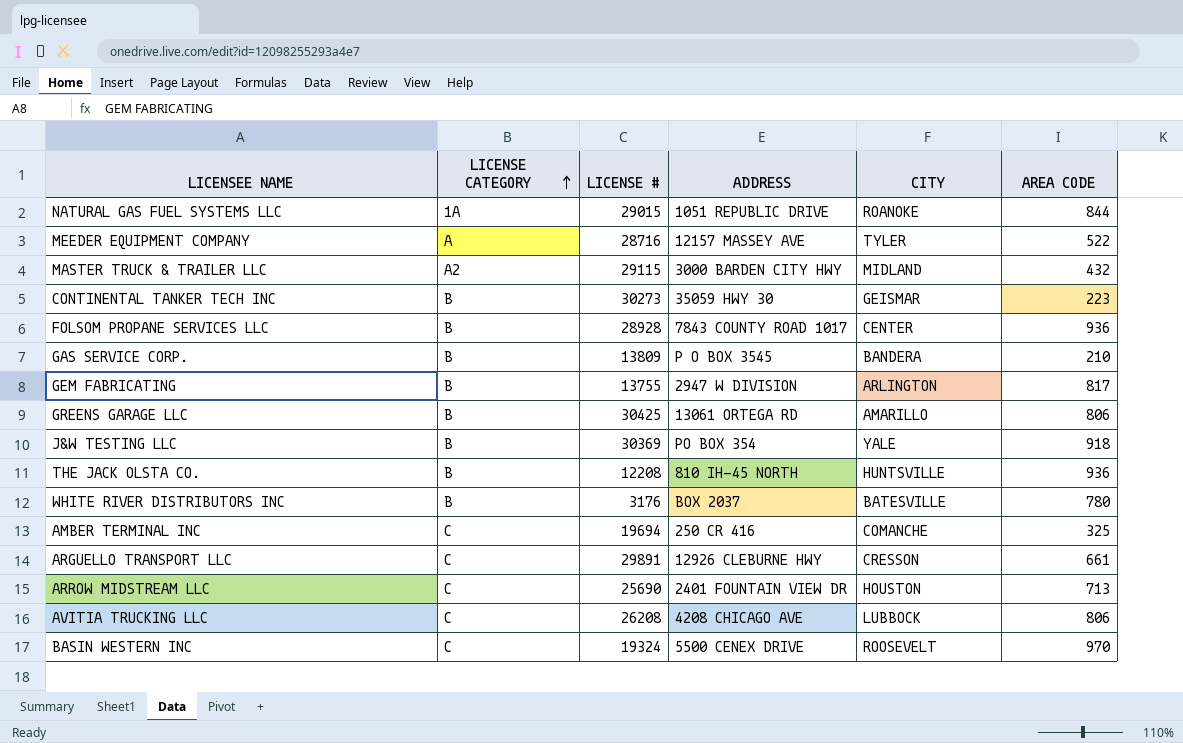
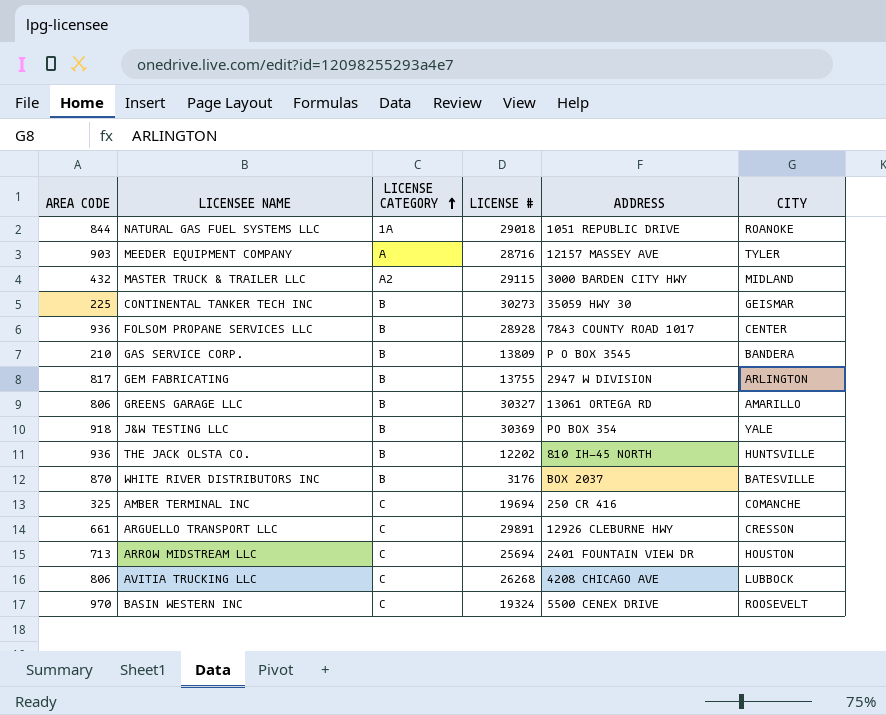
column AREA CODE | position: 6 -> 1
NATURAL GAS FUEL SYSTEMS LLC | LICENSE #: 29015 -> 29018
MEEDER EQUIPMENT COMPANY | AREA CODE: 522 -> 903
CONTINENTAL TANKER TECH INC | AREA CODE: 223 -> 225
GREENS GARAGE LLC | LICENSE #: 30425 -> 30327
THE JACK OLSTA CO. | LICENSE #: 12208 -> 12202
WHITE RIVER DISTRIBUTORS INC | AREA CODE: 780 -> 870
ARROW MIDSTREAM LLC | LICENSE #: 25690 -> 25694
AVITIA TRUCKING LLC | LICENSE #: 26208 -> 26268

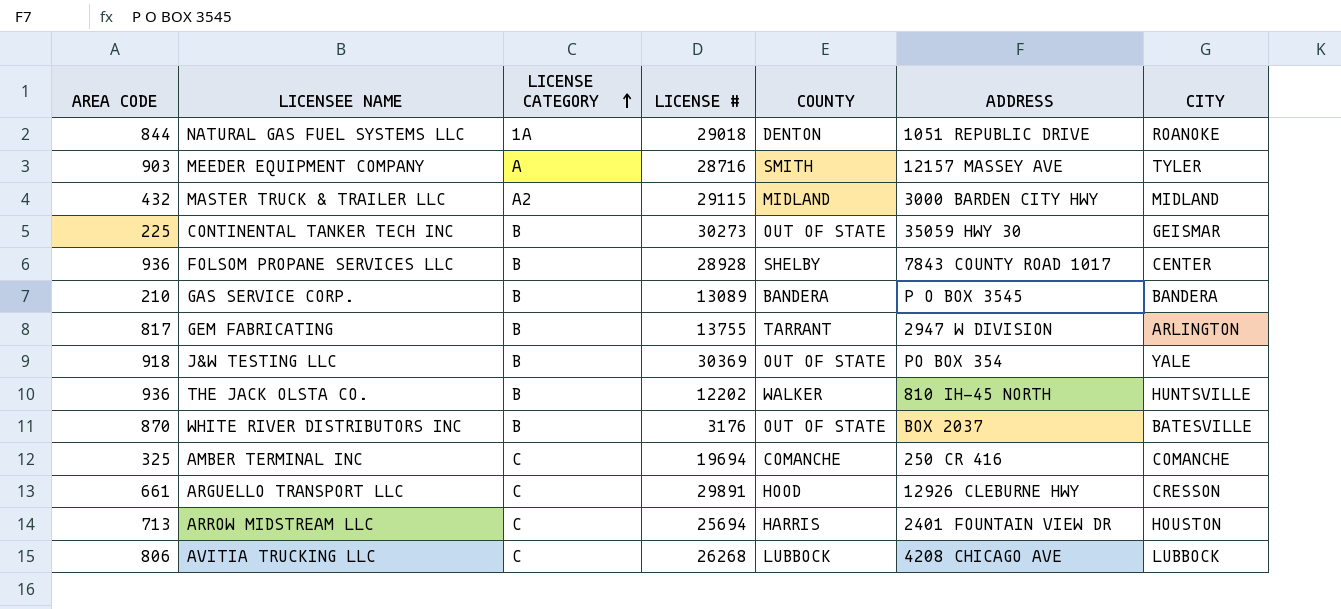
column COUNTY | position: none -> 5
row GREENS GARAGE LLC: 806 | B | 30327 | 13061 ORTEGA RD | AMARILLO -> none
row BASIN WESTERN INC: 970 | C | 19324 | 5500 CENEX DRIVE | ROOSEVELT -> none
GAS SERVICE CORP. | LICENSE #: 13809 -> 13089

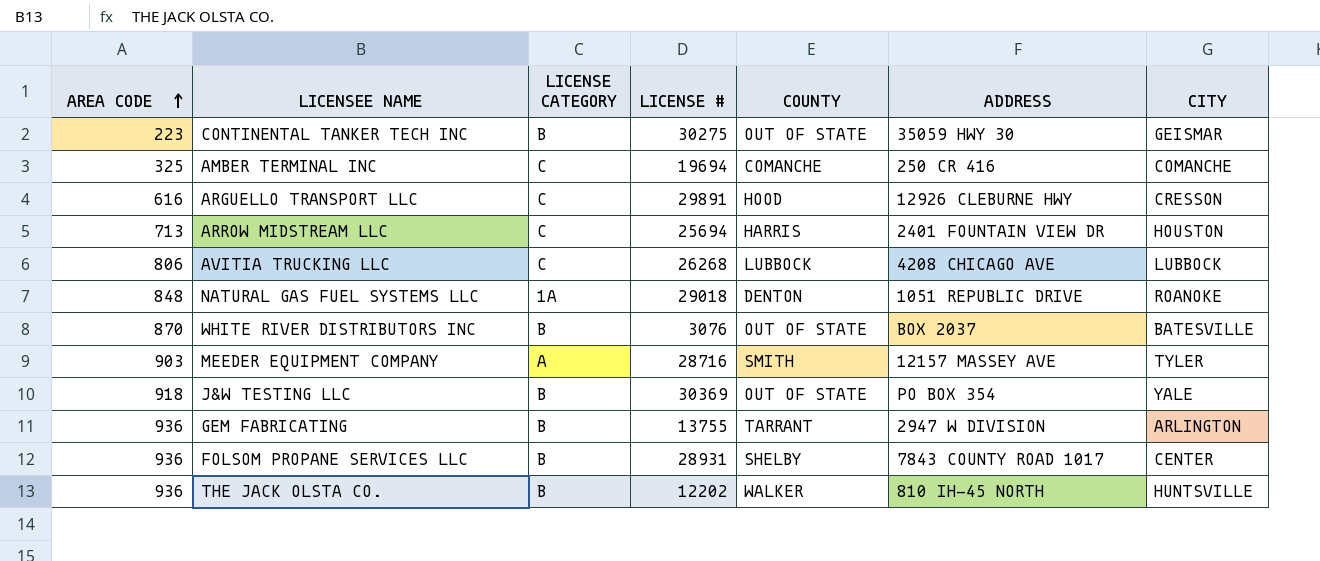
row order: LICENSE CATEGORY ascending -> AREA CODE ascending
row MASTER TRUCK & TRAILER LLC: 432 | A2 | 29115 | MIDLAND | 3000 BARDEN CITY HWY | MIDLAND -> none
row GAS SERVICE CORP.: 210 | B | 13089 | BANDERA | P O BOX 3545 | BANDERA -> none
CONTINENTAL TANKER TECH INC | AREA CODE: 225 -> 223
CONTINENTAL TANKER TECH INC | LICENSE #: 30273 -> 30275
ARGUELLO TRANSPORT LLC | AREA CODE: 661 -> 616
NATURAL GAS FUEL SYSTEMS LLC | AREA CODE: 844 -> 848
WHITE RIVER DISTRIBUTORS INC | LICENSE #: 3176 -> 3076
GEM FABRICATING | AREA CODE: 817 -> 936
FOLSOM PROPANE SERVICES LLC | LICENSE #: 28928 -> 28931

